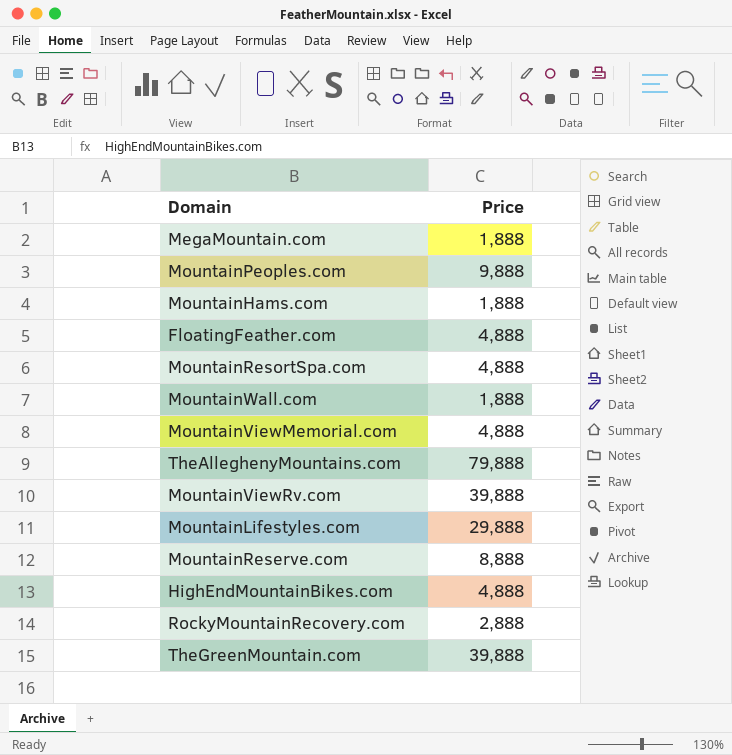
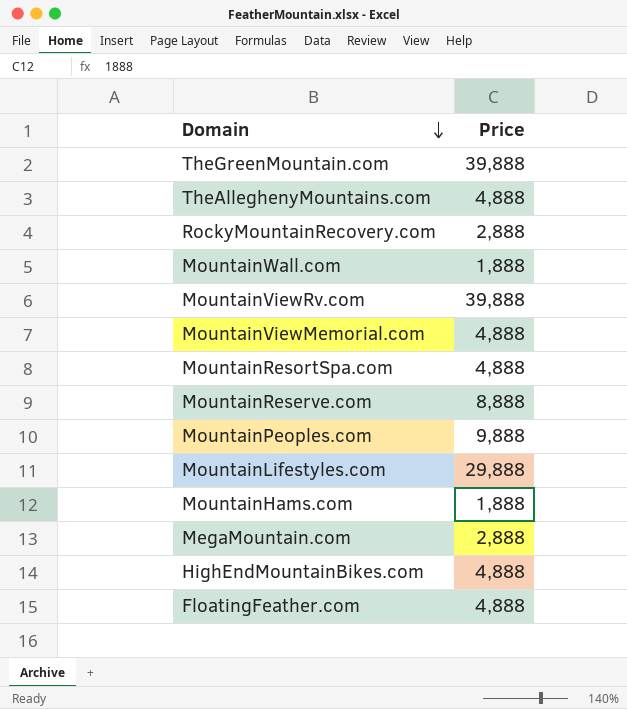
row order: none -> Domain descending
TheAlleghenyMountains.com | Price: 79,888 -> 4,888
MegaMountain.com | Price: 1,888 -> 2,888

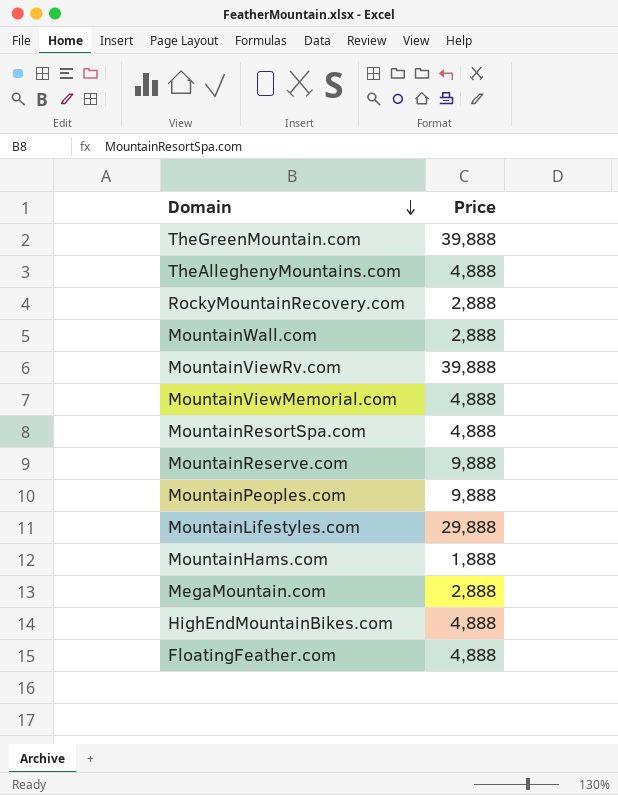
MountainWall.com | Price: 1,888 -> 2,888
MountainReserve.com | Price: 8,888 -> 9,888

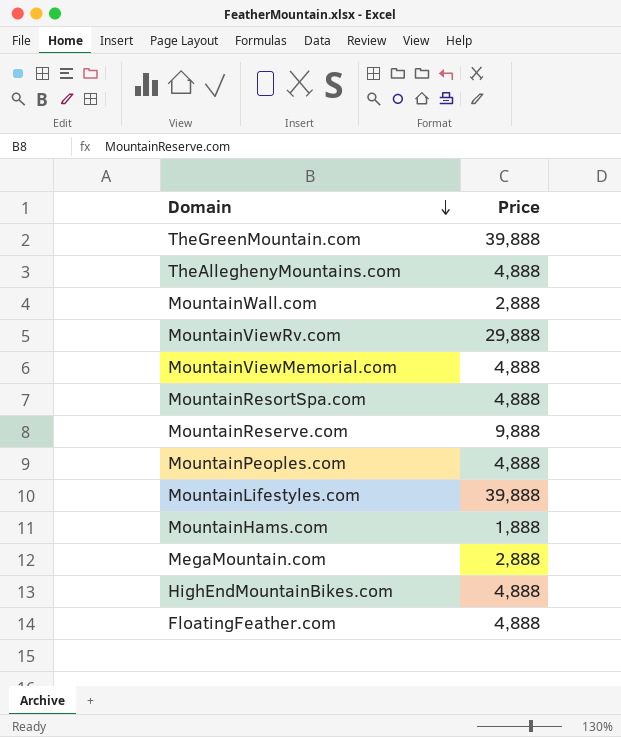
row RockyMountainRecovery.com: 2,888 -> none
MountainViewRv.com | Price: 39,888 -> 29,888
MountainPeoples.com | Price: 9,888 -> 4,888
MountainLifestyles.com | Price: 29,888 -> 39,888

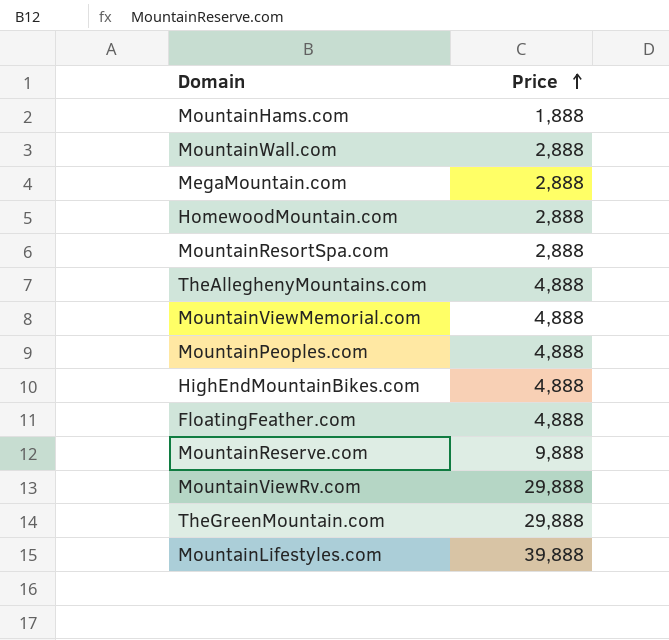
row order: Domain descending -> Price ascending
row HomewoodMountain.com: none -> 2,888
MountainResortSpa.com | Price: 4,888 -> 2,888
TheGreenMountain.com | Price: 39,888 -> 29,888

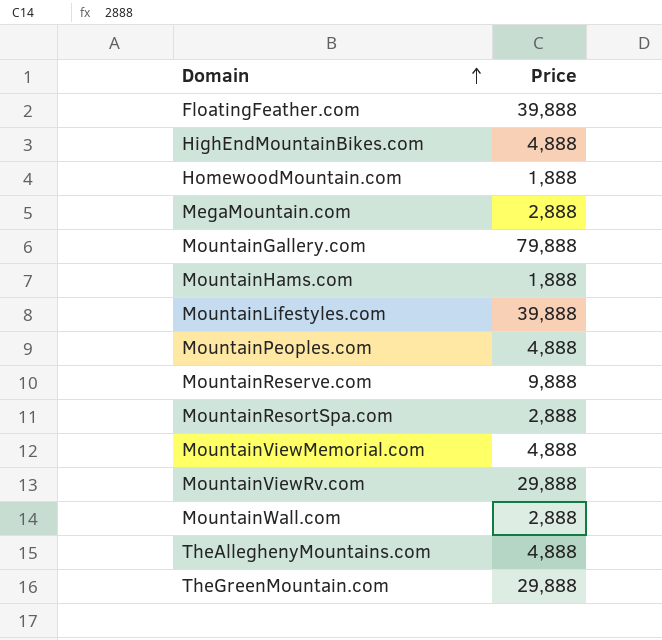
row order: Price ascending -> Domain ascending
FloatingFeather.com | Price: 4,888 -> 39,888
HomewoodMountain.com | Price: 2,888 -> 1,888
row MountainGallery.com: none -> 79,888

